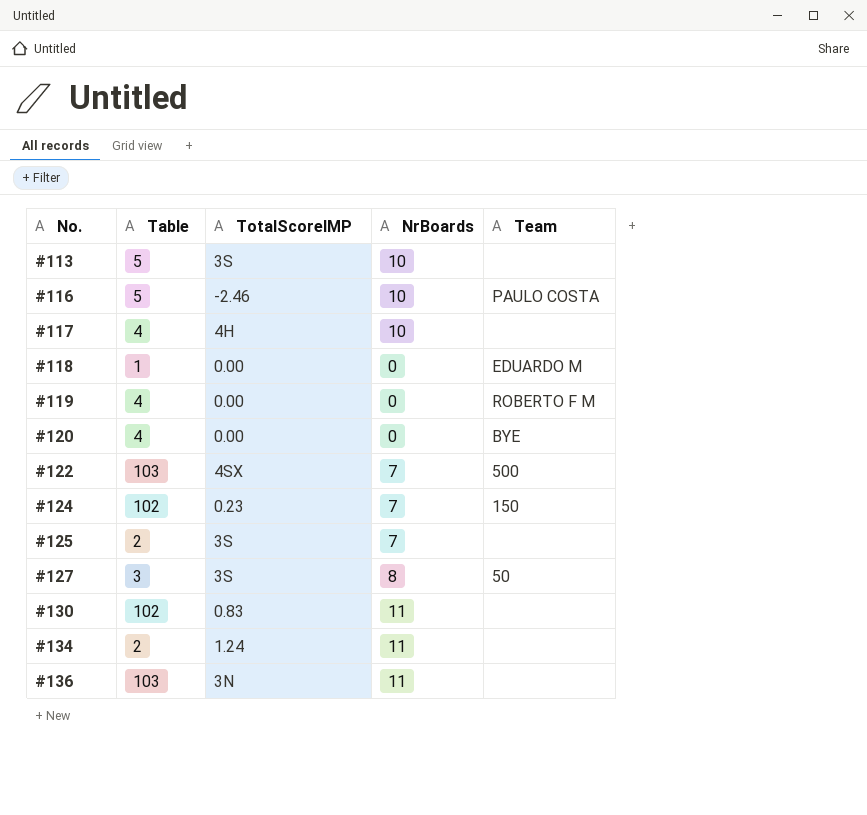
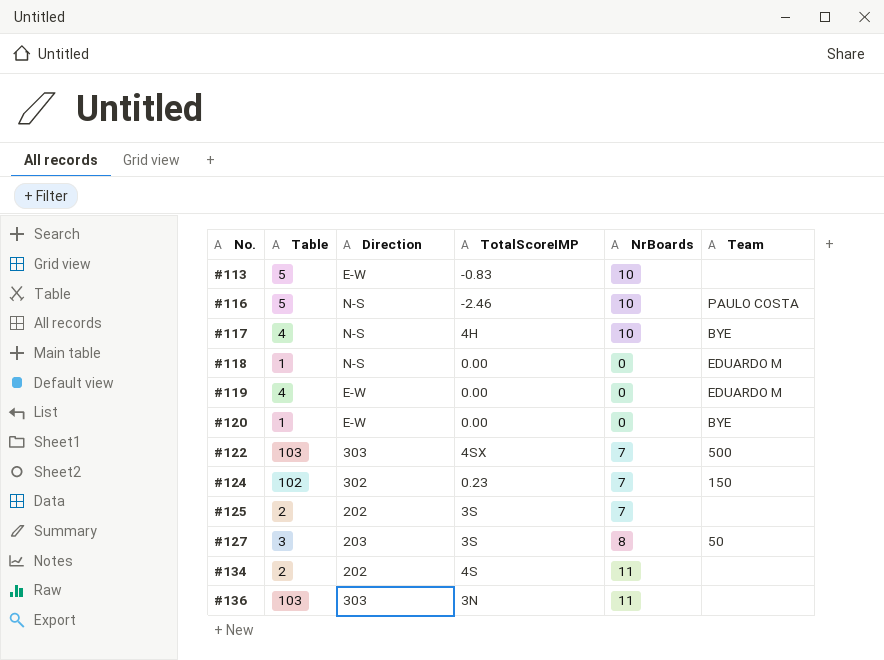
column Direction | position: none -> 3
row #130: 102 | 0.83 | 11 | none -> none
#113 | TotalScoreIMP: 3S -> -0.83
#117 | Team: none -> BYE
#119 | Team: ROBERTO F M -> EDUARDO M
#120 | Table: 4 -> 1
#134 | TotalScoreIMP: 1.24 -> 4S

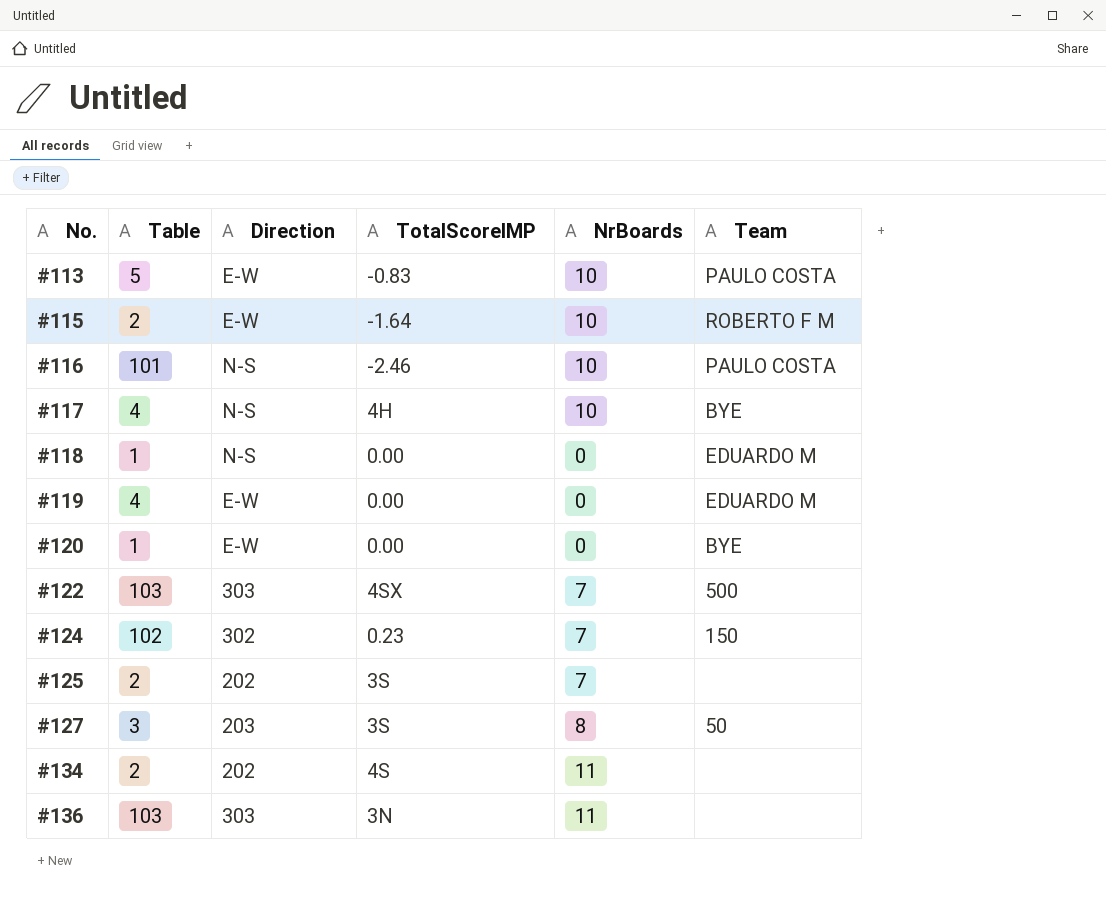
#113 | Team: none -> PAULO COSTA
row #115: none -> 2 | E-W | -1.64 | 10 | ROBERTO F M
#116 | Table: 5 -> 101

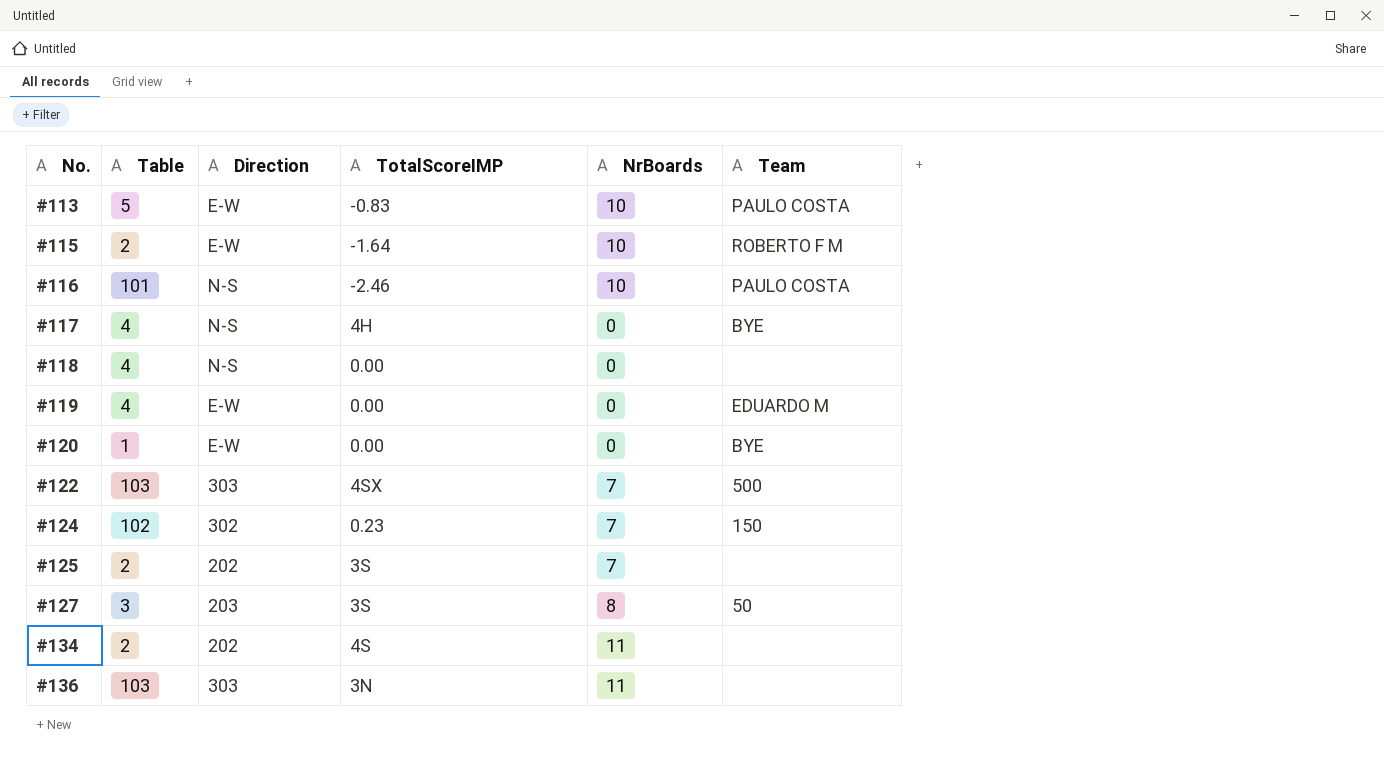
#117 | NrBoards: 10 -> 0
#118 | Table: 1 -> 4
#118 | Team: EDUARDO M -> none

